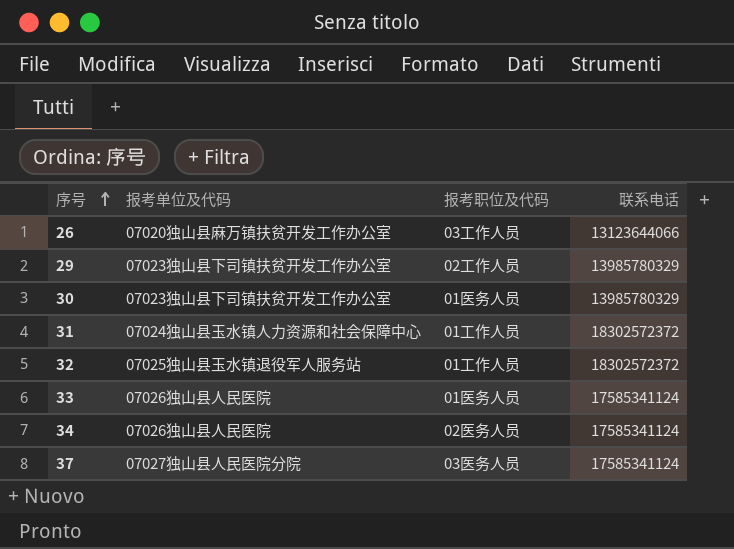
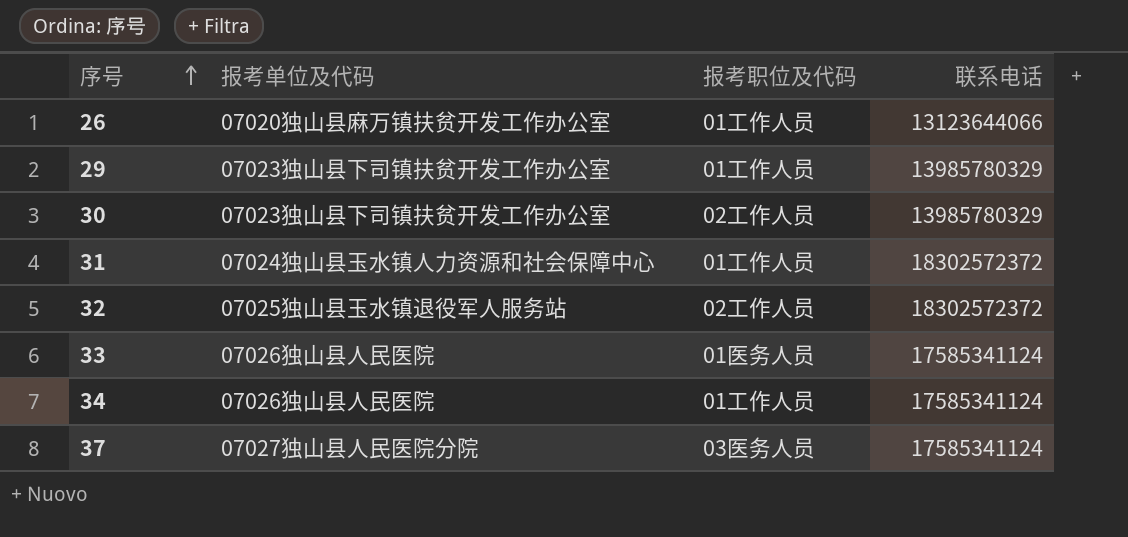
26 | 报考职位及代码: 03工作人员 -> 01工作人员
29 | 报考职位及代码: 02工作人员 -> 01工作人员
30 | 报考职位及代码: 01医务人员 -> 02工作人员
32 | 报考职位及代码: 01工作人员 -> 02工作人员
34 | 报考职位及代码: 02医务人员 -> 01工作人员

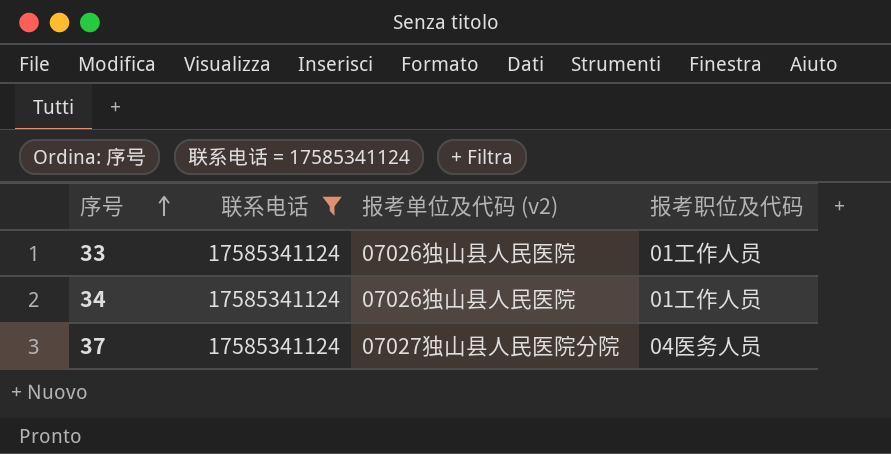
filter: none -> 联系电话 = 17585341124
column 联系电话 | position: 4 -> 2
column name: 报考单位及代码 -> 报考单位及代码 (v2)
33 | 报考职位及代码: 01医务人员 -> 01工作人员
37 | 报考职位及代码: 03医务人员 -> 04医务人员

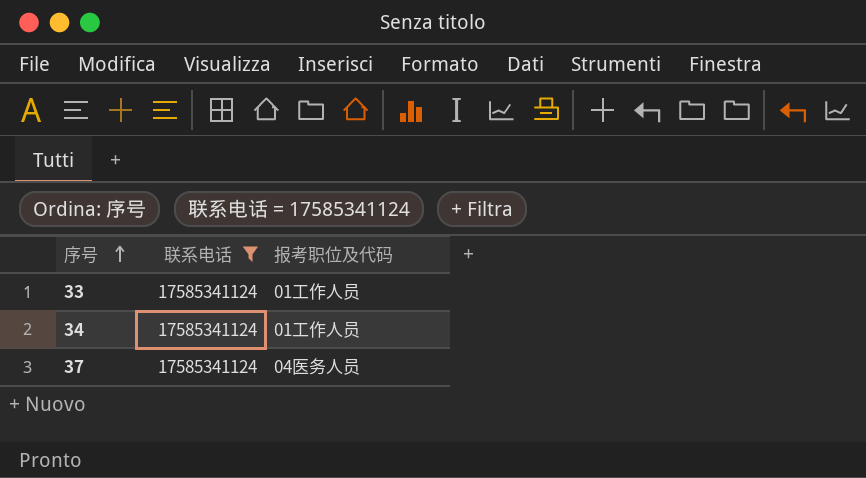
column 报考单位及代码 (v2) | position: 3 -> none

